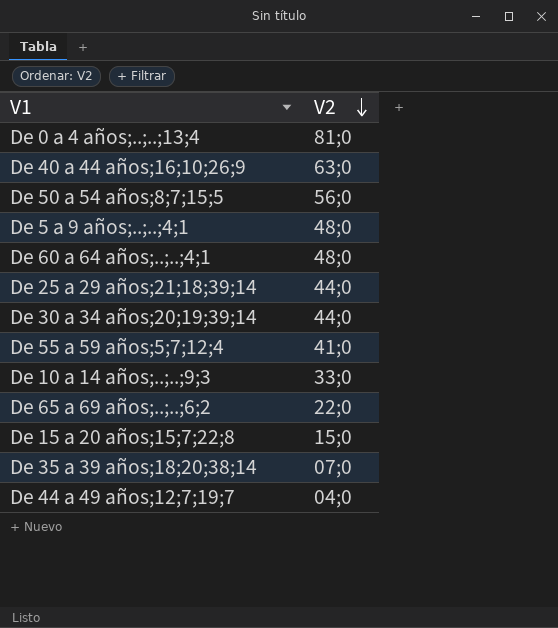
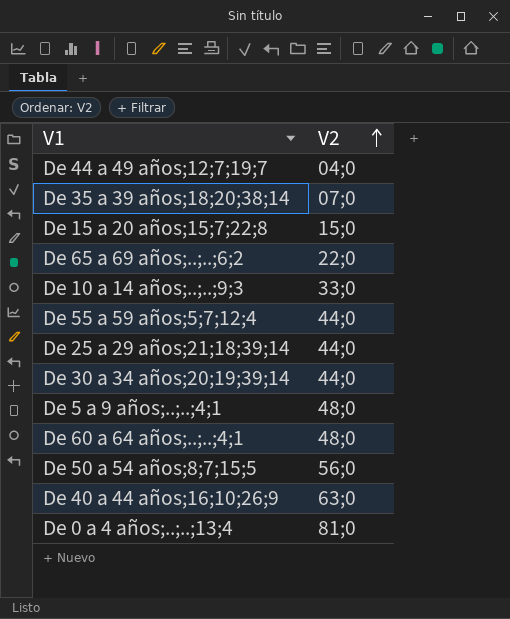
row order: V2 descending -> V2 ascending
De 55 a 59 años;5;7;12;4 | V2: 41;0 -> 44;0

